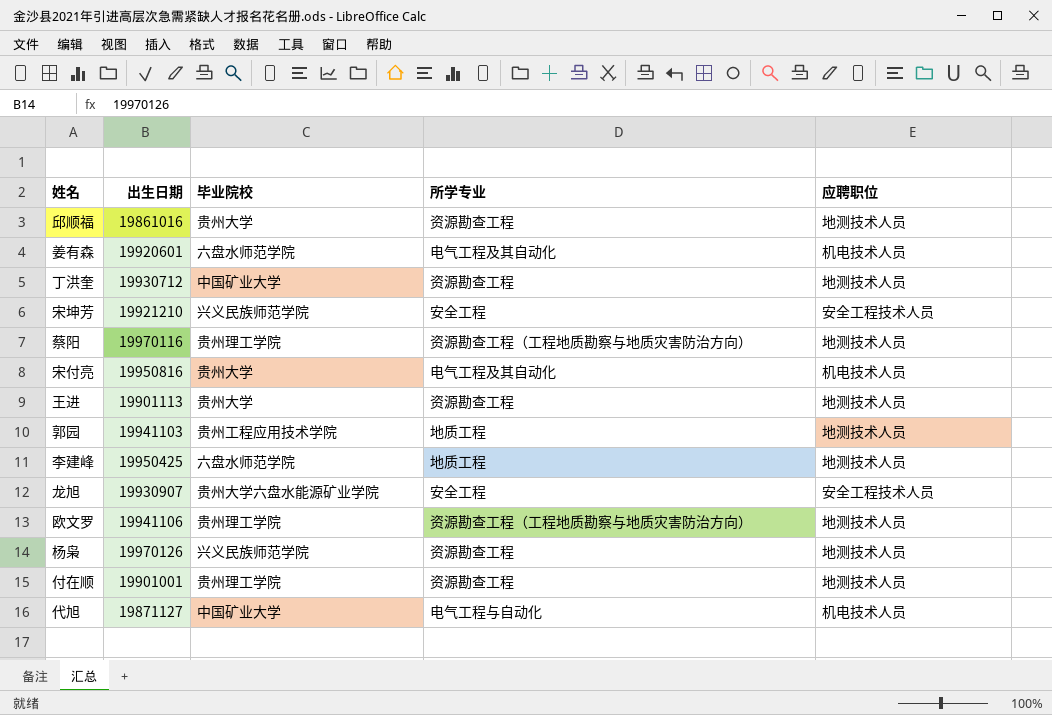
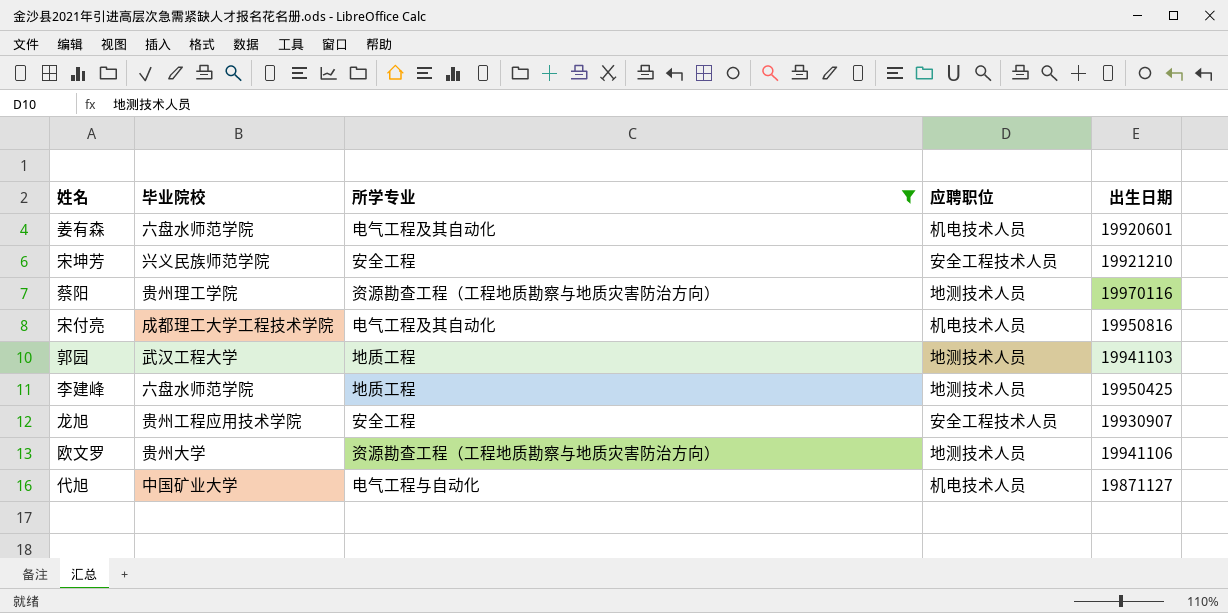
filter: none -> 所学专业 != 资源勘查工程
column 出生日期 | position: 2 -> 5
宋付亮 | 毕业院校: 贵州大学 -> 成都理工大学工程技术学院
郭园 | 毕业院校: 贵州工程应用技术学院 -> 武汉工程大学
龙旭 | 毕业院校: 贵州大学六盘水能源矿业学院 -> 贵州工程应用技术学院
欧文罗 | 毕业院校: 贵州理工学院 -> 贵州大学

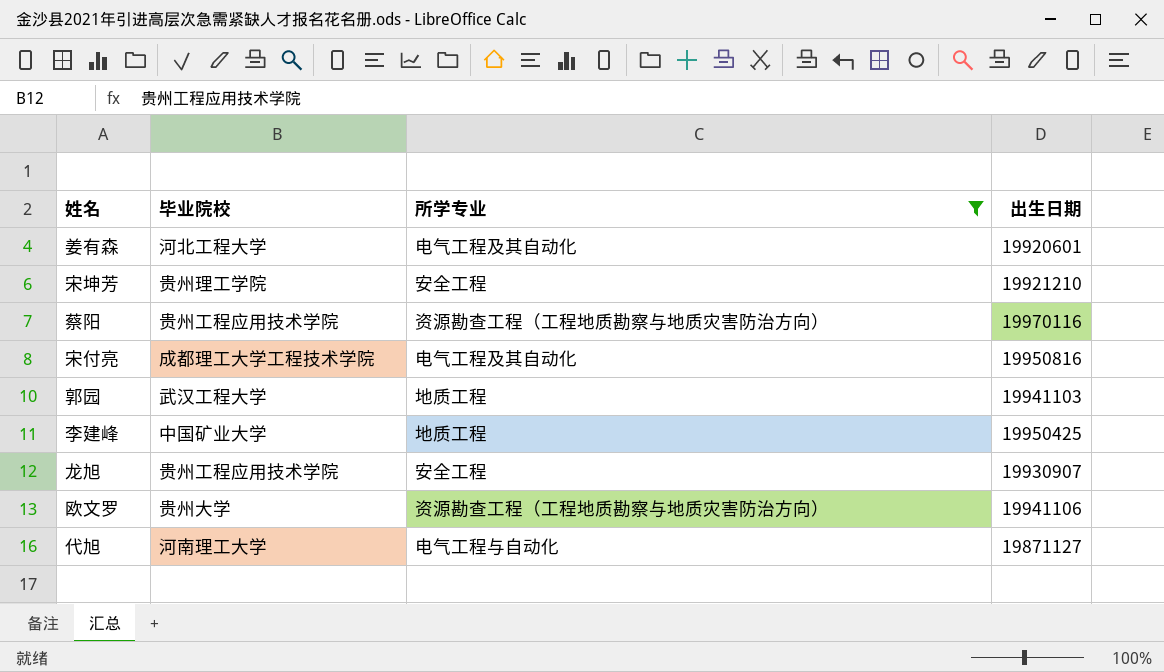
column 应聘职位 | position: 4 -> none
姜有森 | 毕业院校: 六盘水师范学院 -> 河北工程大学
宋坤芳 | 毕业院校: 兴义民族师范学院 -> 贵州理工学院
蔡阳 | 毕业院校: 贵州理工学院 -> 贵州工程应用技术学院
李建峰 | 毕业院校: 六盘水师范学院 -> 中国矿业大学
代旭 | 毕业院校: 中国矿业大学 -> 河南理工大学

